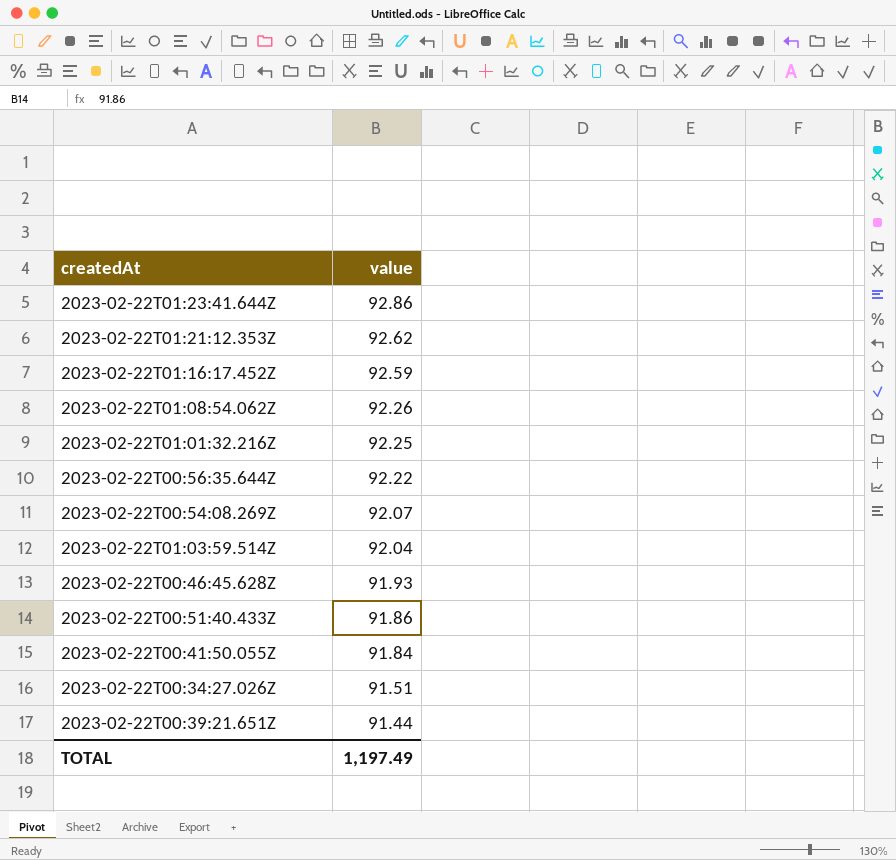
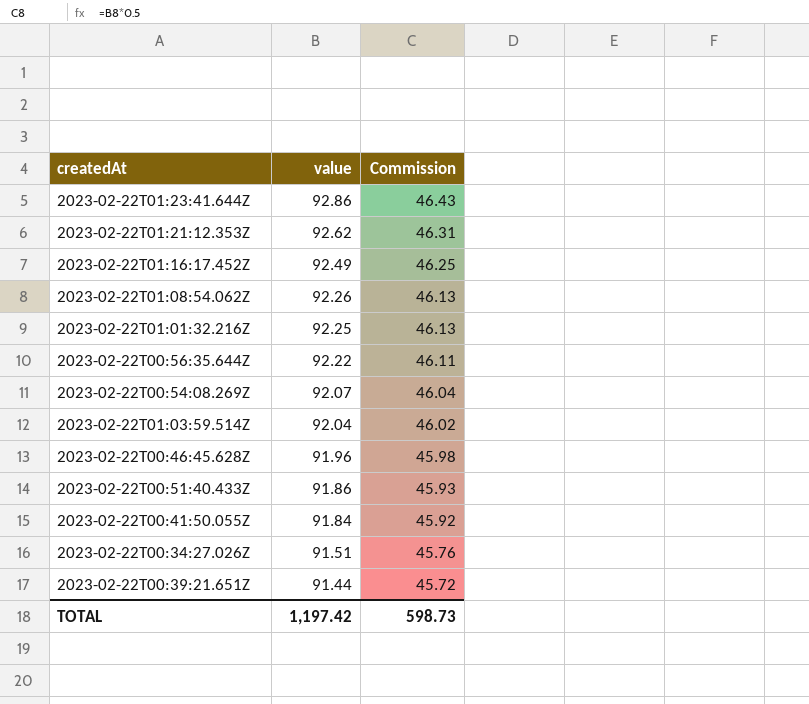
column Commission | formula: none -> [value] * 0.5
2023-02-22T01:16:17.452Z | value: 92.59 -> 92.49
2023-02-22T00:46:45.628Z | value: 91.93 -> 91.96
TOTAL | value: 1,197.49 -> 1,197.42

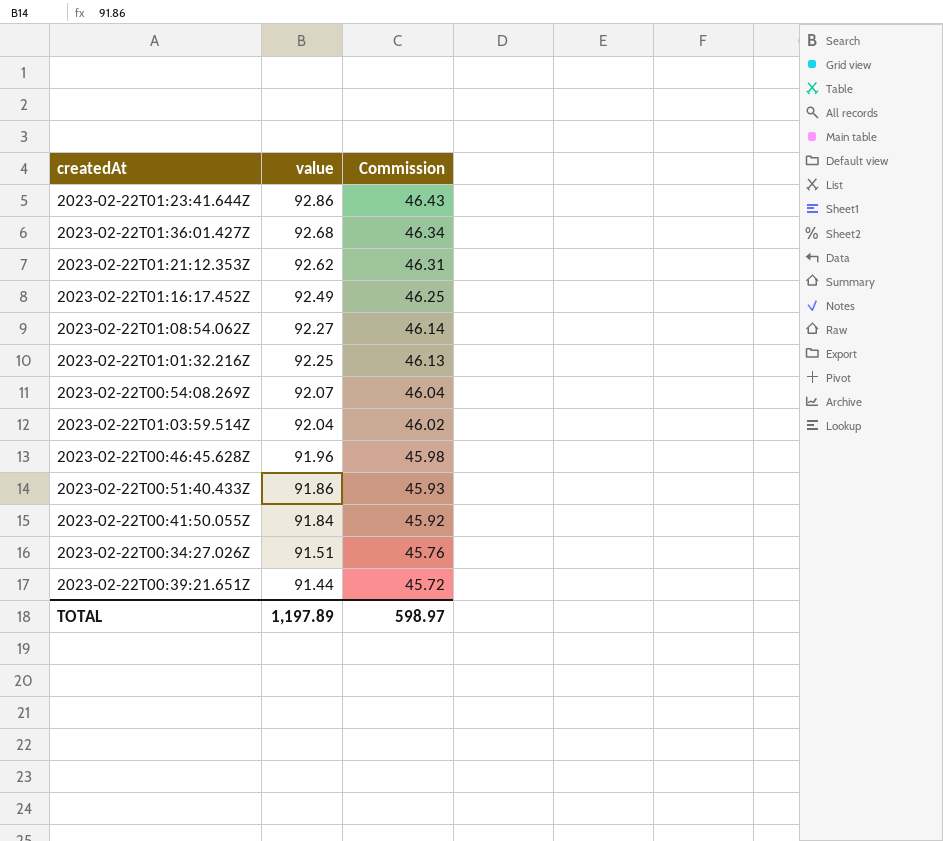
row 2023-02-22T00:56:35.644Z: 92.22 | 46.11 -> none
row 2023-02-22T01:36:01.427Z: none -> 92.68 | 46.34
2023-02-22T01:08:54.062Z | value: 92.26 -> 92.27
2023-02-22T01:08:54.062Z | Commission: 46.13 -> 46.14
TOTAL | value: 1,197.42 -> 1,197.89
TOTAL | Commission: 598.73 -> 598.97

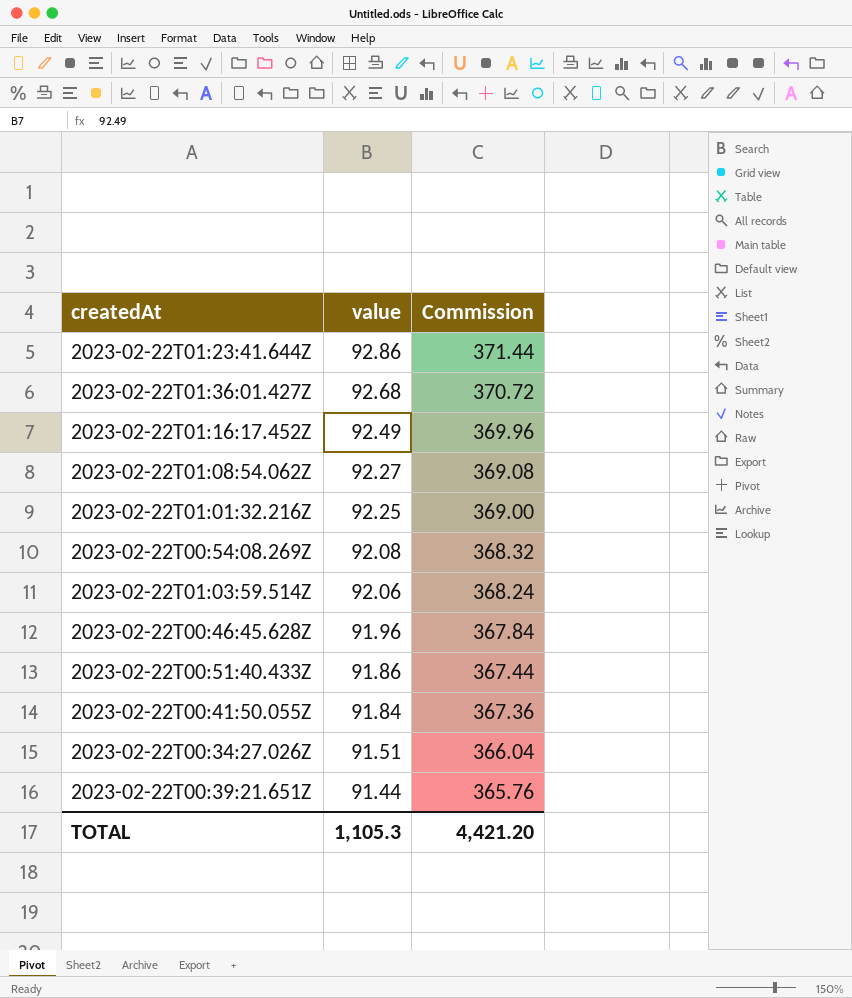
column Commission | formula: [value] * 0.5 -> [value] * 4
row 2023-02-22T01:21:12.353Z: 92.62 | 46.31 -> none
2023-02-22T00:54:08.269Z | value: 92.07 -> 92.08
2023-02-22T01:03:59.514Z | value: 92.04 -> 92.06
TOTAL | value: 1,197.89 -> 1,105.3
TOTAL | Commission: 598.97 -> 4,421.20

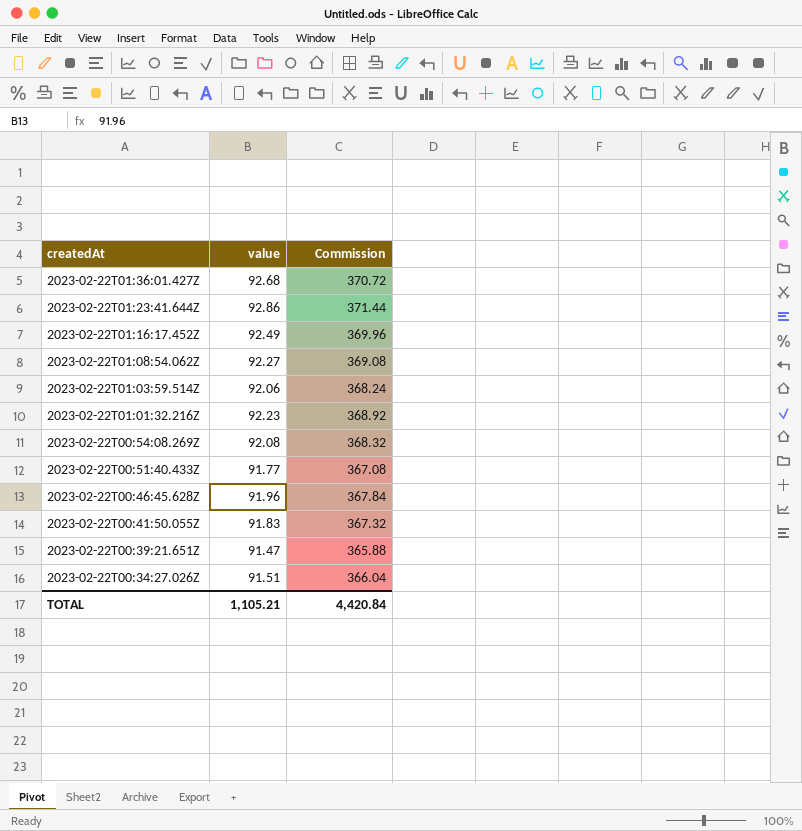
row order: value descending -> createdAt descending
2023-02-22T01:01:32.216Z | value: 92.25 -> 92.23
2023-02-22T01:01:32.216Z | Commission: 369.00 -> 368.92
2023-02-22T00:51:40.433Z | value: 91.86 -> 91.77
2023-02-22T00:51:40.433Z | Commission: 367.44 -> 367.08
2023-02-22T00:41:50.055Z | value: 91.84 -> 91.83
2023-02-22T00:41:50.055Z | Commission: 367.36 -> 367.32
2023-02-22T00:39:21.651Z | value: 91.44 -> 91.47
2023-02-22T00:39:21.651Z | Commission: 365.76 -> 365.88
TOTAL | value: 1,105.3 -> 1,105.21
TOTAL | Commission: 4,421.20 -> 4,420.84

